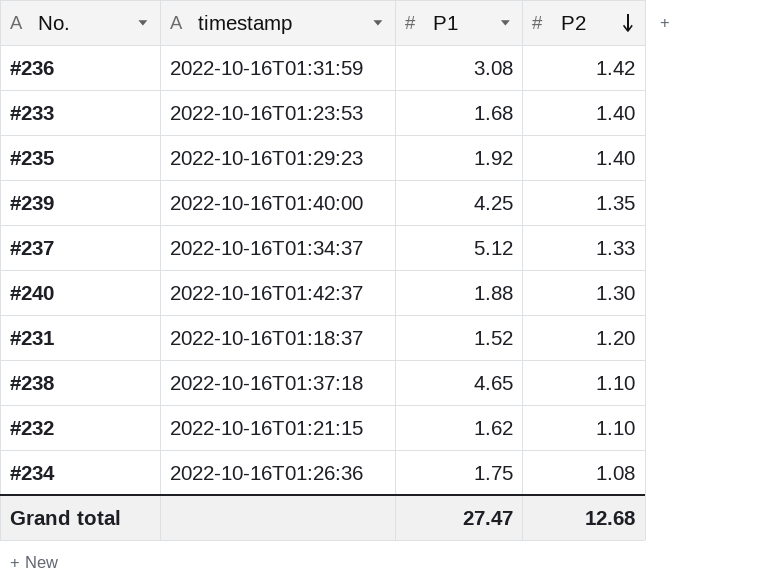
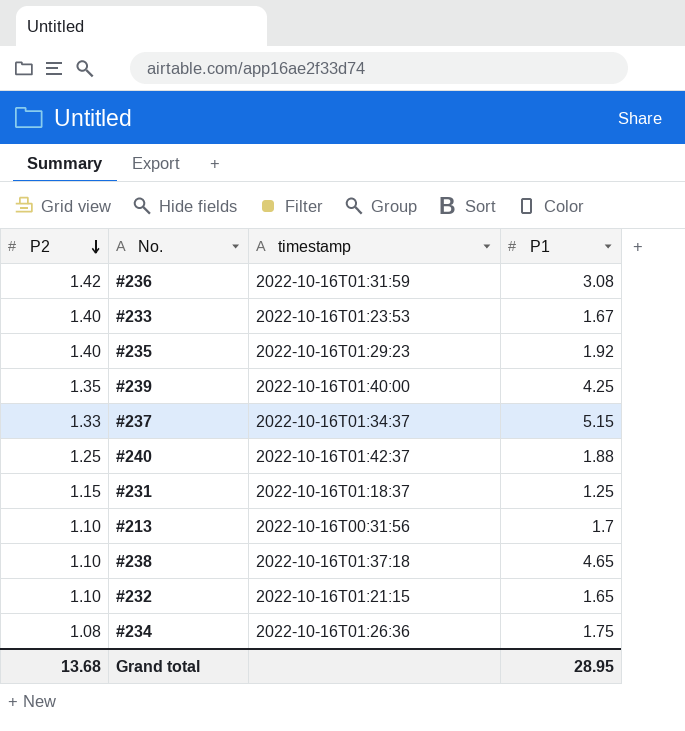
column P2 | position: 4 -> 1
#233 | P1: 1.68 -> 1.67
#237 | P1: 5.12 -> 5.15
#240 | P2: 1.30 -> 1.25
#231 | P2: 1.20 -> 1.15
#231 | P1: 1.52 -> 1.25
row #213: none -> 1.10 | 2022-10-16T00:31:56 | 1.7
#232 | P1: 1.62 -> 1.65
Grand total | P2: 12.68 -> 13.68
Grand total | P1: 27.47 -> 28.95

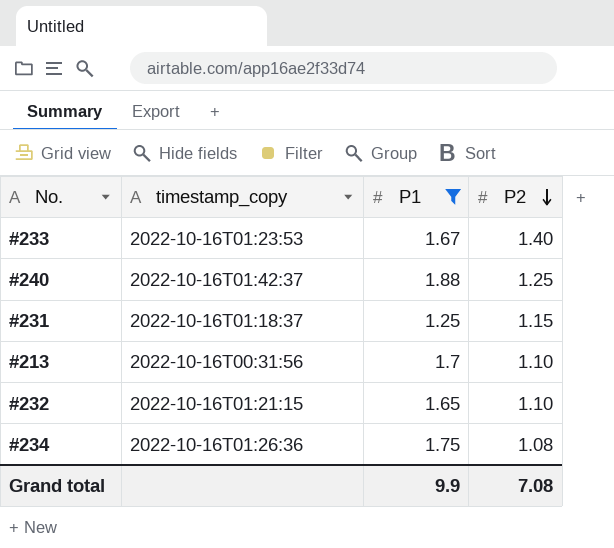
filter: none -> P1 <= 1.88
column name: timestamp -> timestamp_copy
column P2 | position: 1 -> 4
Grand total | P1: 28.95 -> 9.9
Grand total | P2: 13.68 -> 7.08

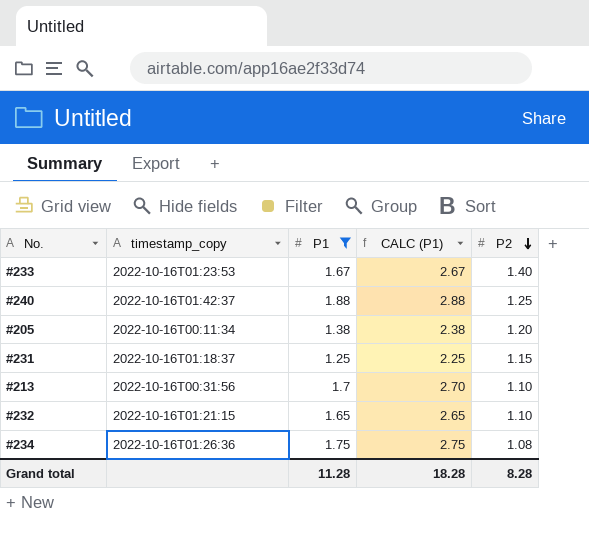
column CALC (P1) | formula: none -> [P1] + 1
row #205: none -> 2022-10-16T00:11:34 | 1.38 | 2.38 | 1.20
Grand total | P1: 9.9 -> 11.28
Grand total | P2: 7.08 -> 8.28

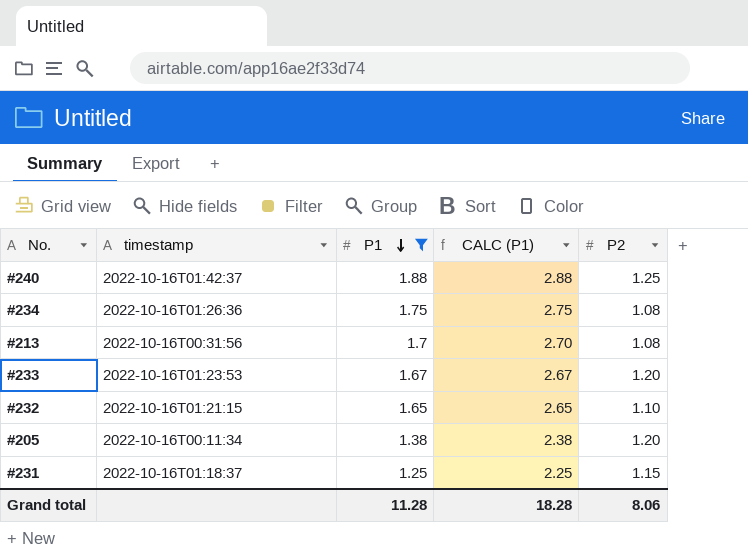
row order: P2 descending -> P1 descending
column name: timestamp_copy -> timestamp
#213 | P2: 1.10 -> 1.08
#233 | P2: 1.40 -> 1.20
Grand total | P2: 8.28 -> 8.06

